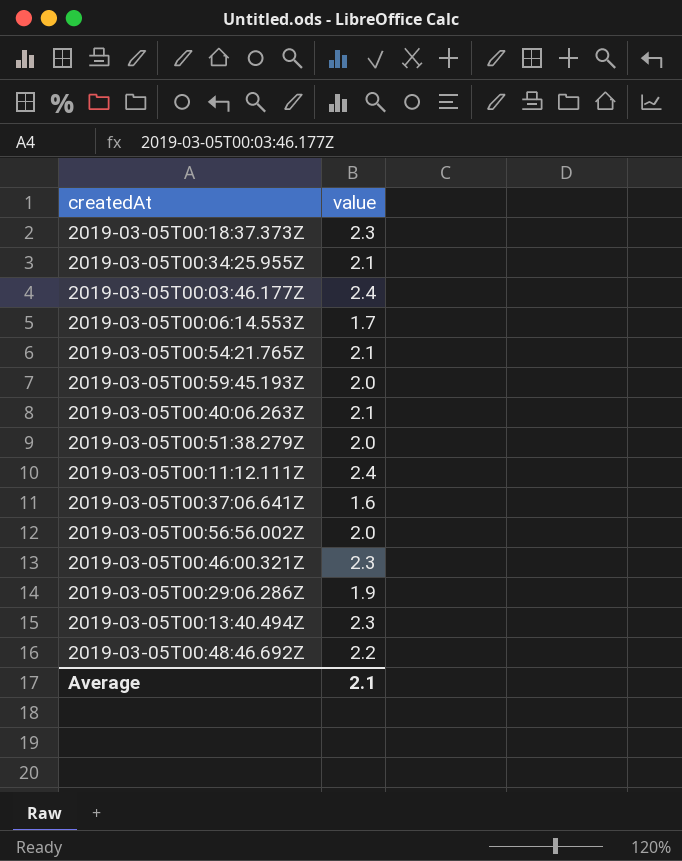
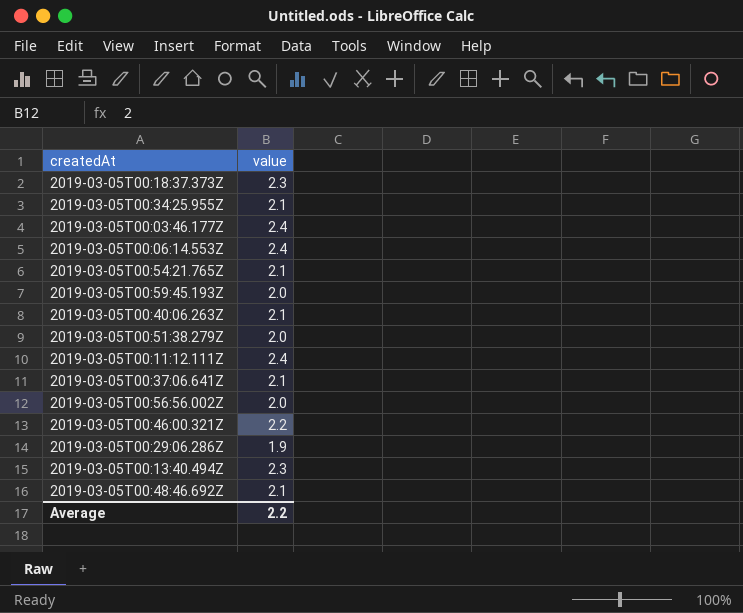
2019-03-05T00:06:14.553Z | value: 1.7 -> 2.4
2019-03-05T00:37:06.641Z | value: 1.6 -> 2.1
2019-03-05T00:46:00.321Z | value: 2.3 -> 2.2
2019-03-05T00:48:46.692Z | value: 2.2 -> 2.1
Average | value: 2.1 -> 2.2

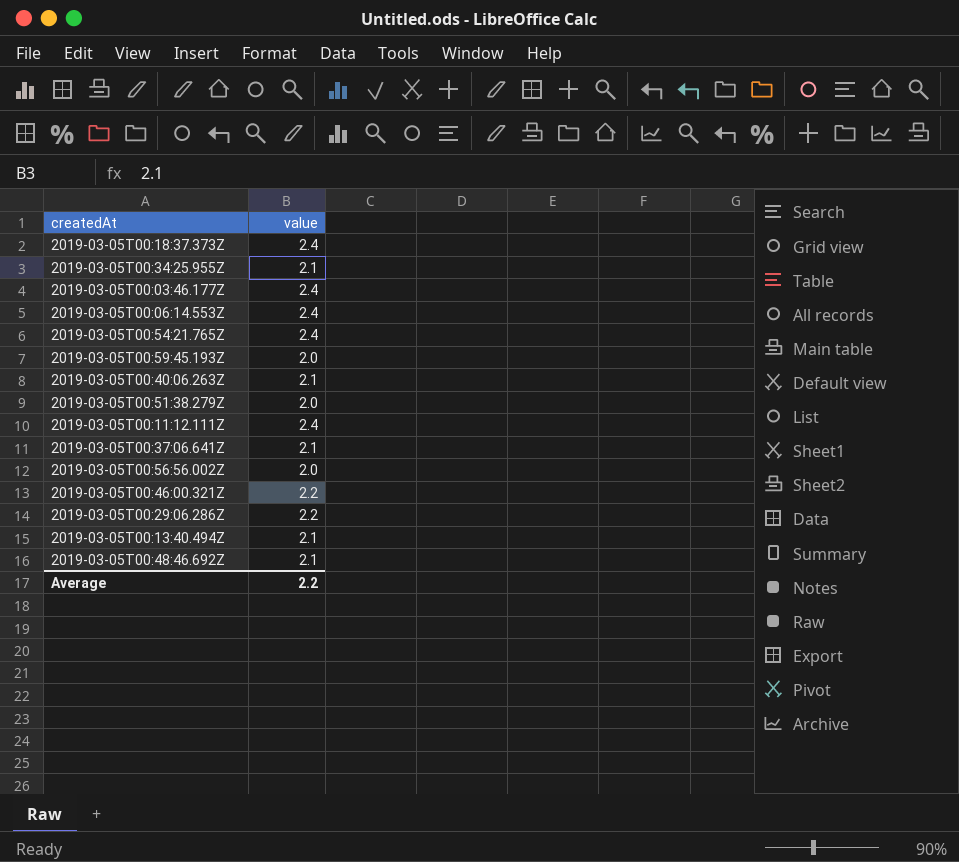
2019-03-05T00:18:37.373Z | value: 2.3 -> 2.4
2019-03-05T00:54:21.765Z | value: 2.1 -> 2.4
2019-03-05T00:29:06.286Z | value: 1.9 -> 2.2
2019-03-05T00:13:40.494Z | value: 2.3 -> 2.1

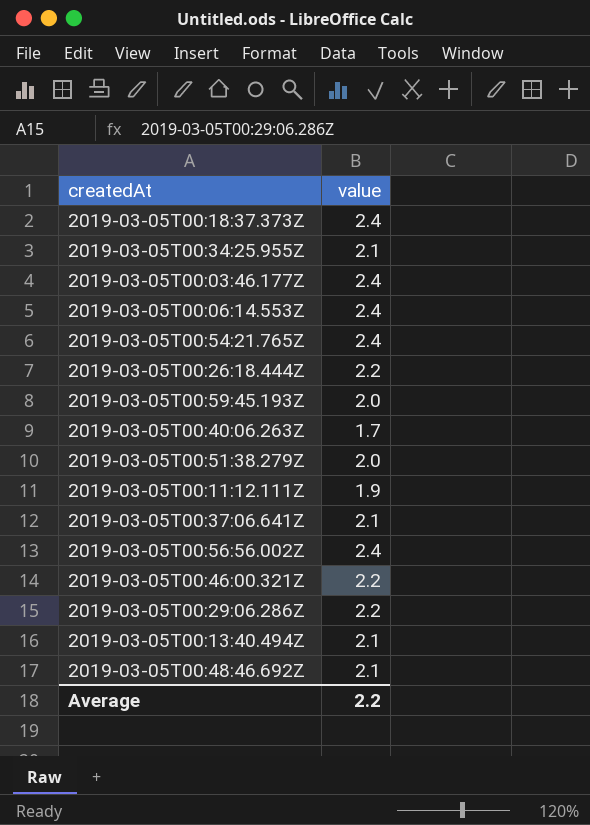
row 2019-03-05T00:26:18.444Z: none -> 2.2
2019-03-05T00:40:06.263Z | value: 2.1 -> 1.7
2019-03-05T00:11:12.111Z | value: 2.4 -> 1.9
2019-03-05T00:56:56.002Z | value: 2.0 -> 2.4

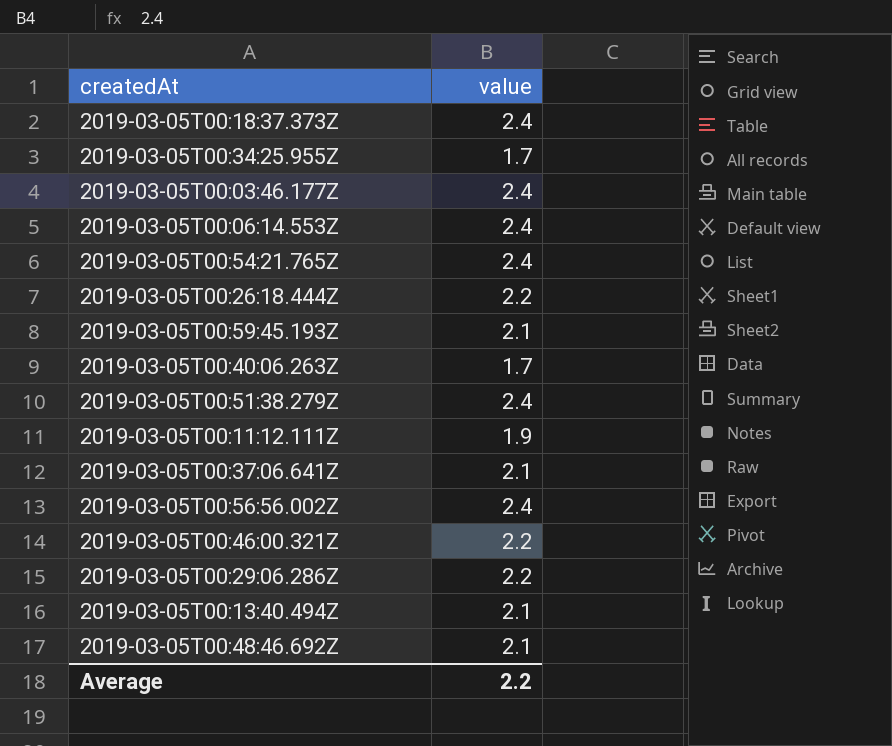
2019-03-05T00:34:25.955Z | value: 2.1 -> 1.7
2019-03-05T00:59:45.193Z | value: 2.0 -> 2.1
2019-03-05T00:51:38.279Z | value: 2.0 -> 2.4

